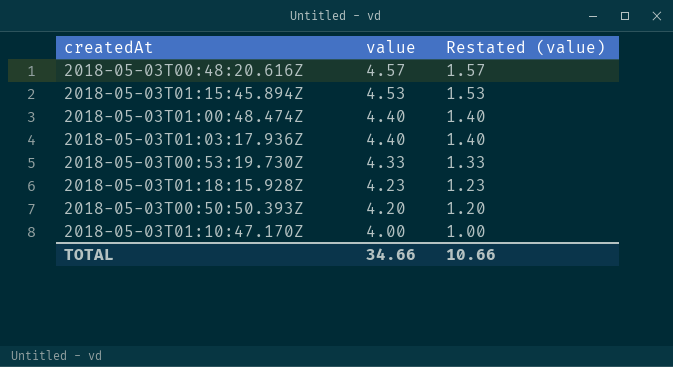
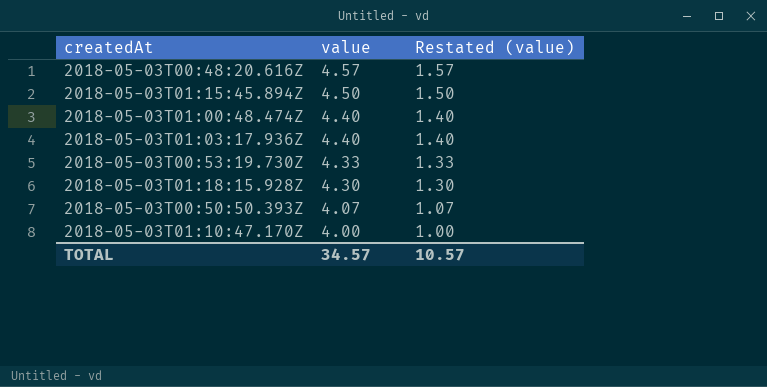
2018-05-03T01:15:45.894Z | value: 4.53 -> 4.50
2018-05-03T01:15:45.894Z | Restated (value): 1.53 -> 1.50
2018-05-03T01:18:15.928Z | value: 4.23 -> 4.30
2018-05-03T01:18:15.928Z | Restated (value): 1.23 -> 1.30
2018-05-03T00:50:50.393Z | value: 4.20 -> 4.07
2018-05-03T00:50:50.393Z | Restated (value): 1.20 -> 1.07
TOTAL | value: 34.66 -> 34.57
TOTAL | Restated (value): 10.66 -> 10.57

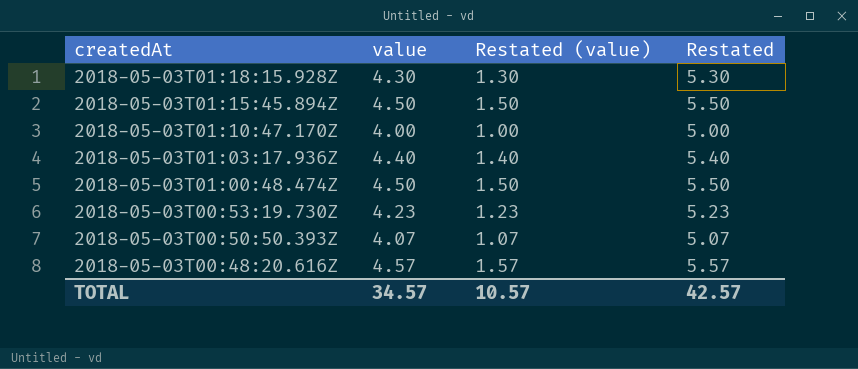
row order: value descending -> createdAt descending
column Restated | formula: none -> [value] + 1
2018-05-03T01:00:48.474Z | value: 4.40 -> 4.50
2018-05-03T01:00:48.474Z | Restated (value): 1.40 -> 1.50
2018-05-03T00:53:19.730Z | value: 4.33 -> 4.23
2018-05-03T00:53:19.730Z | Restated (value): 1.33 -> 1.23

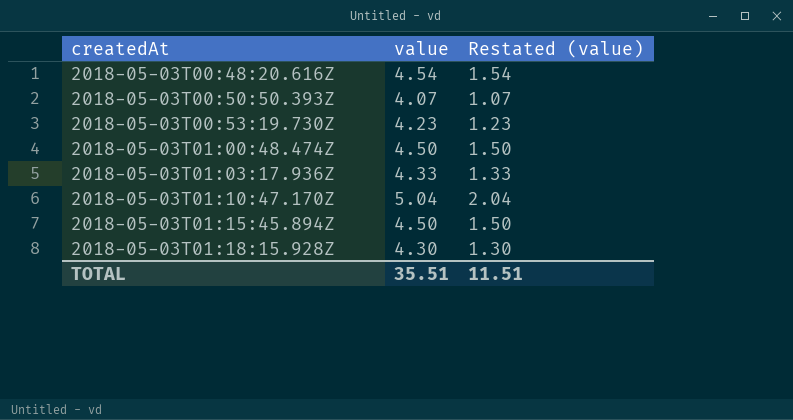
row order: createdAt descending -> createdAt ascending
column Restated | formula: [value] + 1 -> none
2018-05-03T00:48:20.616Z | value: 4.57 -> 4.54
2018-05-03T00:48:20.616Z | Restated (value): 1.57 -> 1.54
2018-05-03T01:03:17.936Z | value: 4.40 -> 4.33
2018-05-03T01:03:17.936Z | Restated (value): 1.40 -> 1.33
2018-05-03T01:10:47.170Z | value: 4.00 -> 5.04
2018-05-03T01:10:47.170Z | Restated (value): 1.00 -> 2.04
TOTAL | value: 34.57 -> 35.51
TOTAL | Restated (value): 10.57 -> 11.51

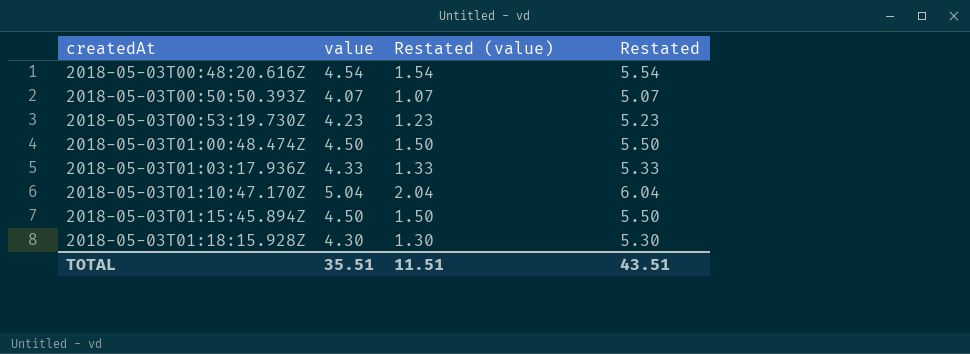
column Restated | formula: none -> [value] + 1

